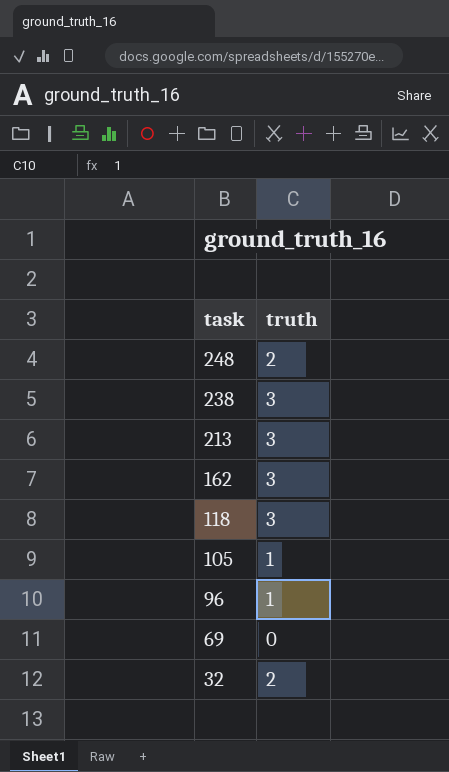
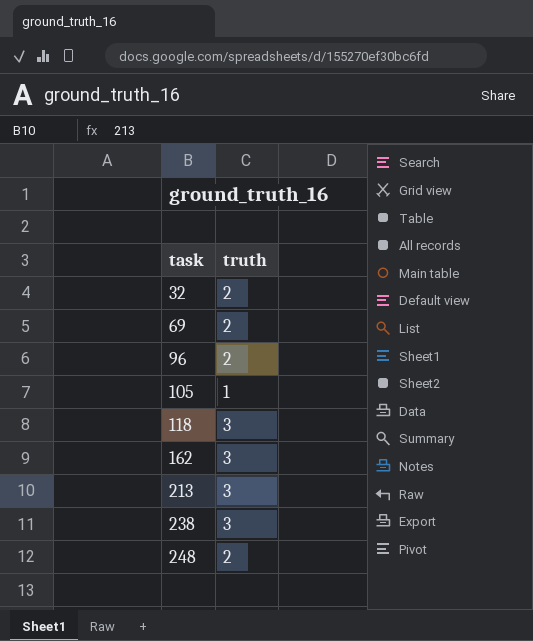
row order: task descending -> task ascending
69 | truth: 0 -> 2
96 | truth: 1 -> 2

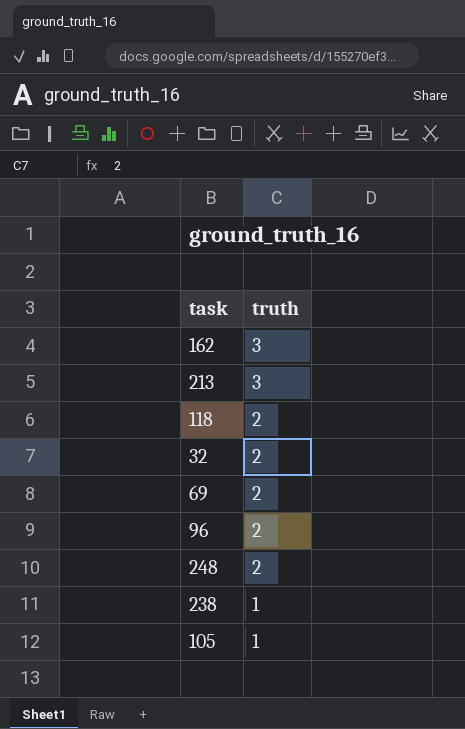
row order: task ascending -> truth descending
118 | truth: 3 -> 2
238 | truth: 3 -> 1

